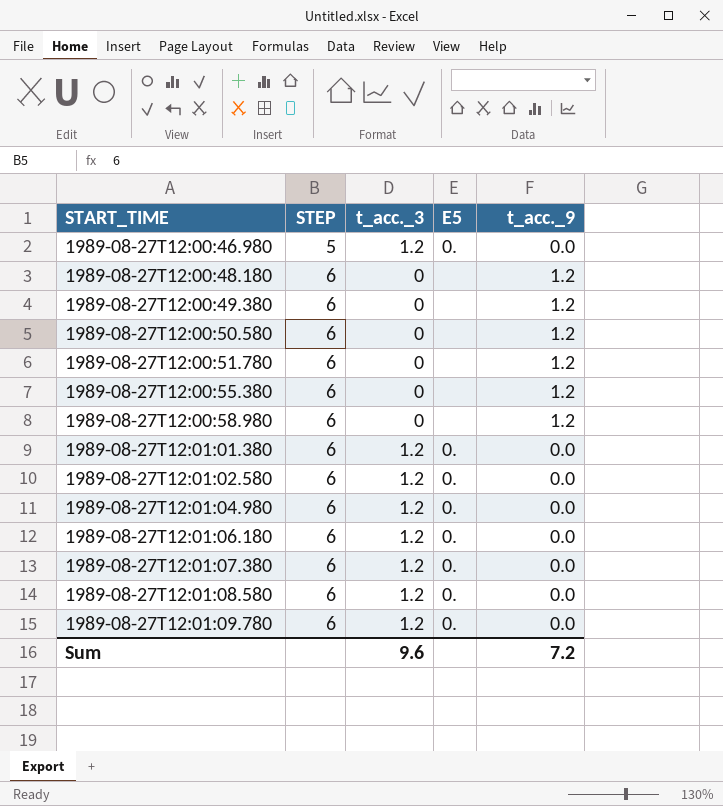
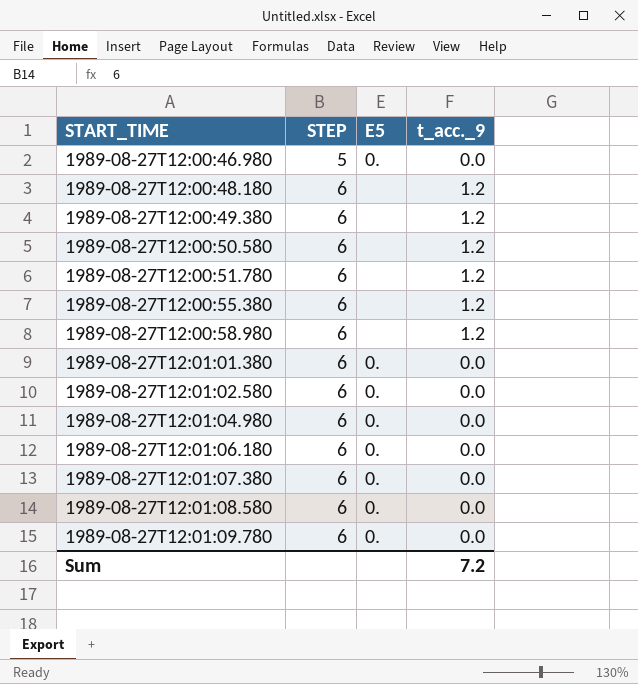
column t_acc._3 | position: 3 -> none

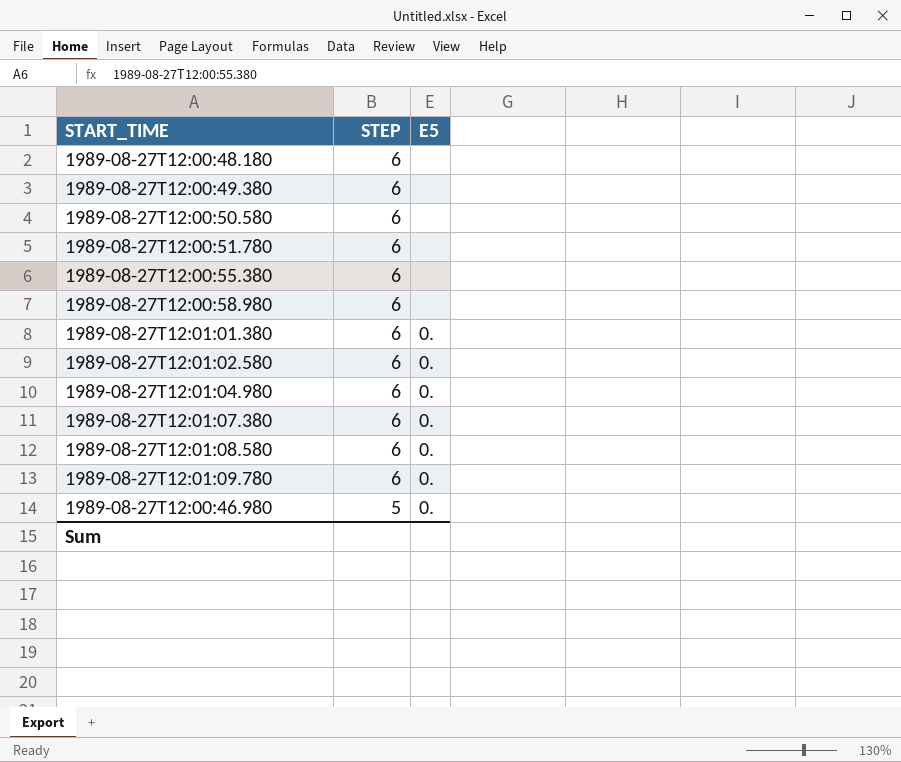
row order: START_TIME ascending -> STEP descending
column t_acc._9 | position: 4 -> none
row 1989-08-27T12:01:06.180: 6 | 0. | 0.0 -> none

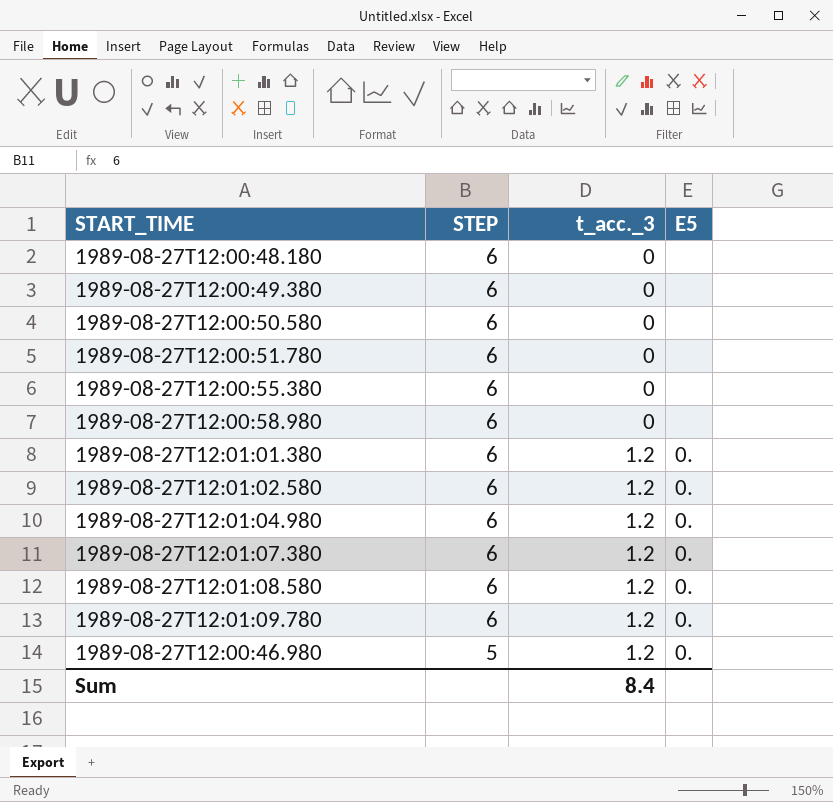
column t_acc._3 | position: none -> 3

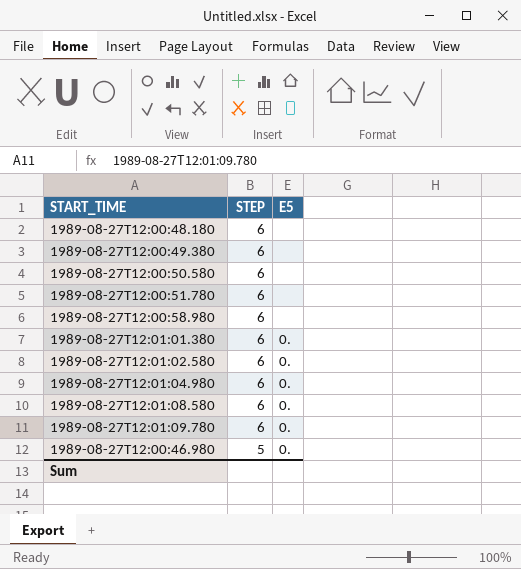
column t_acc._3 | position: 3 -> none
row 1989-08-27T12:00:55.380: 6 | 0 | none -> none
row 1989-08-27T12:01:07.380: 6 | 1.2 | 0. -> none

